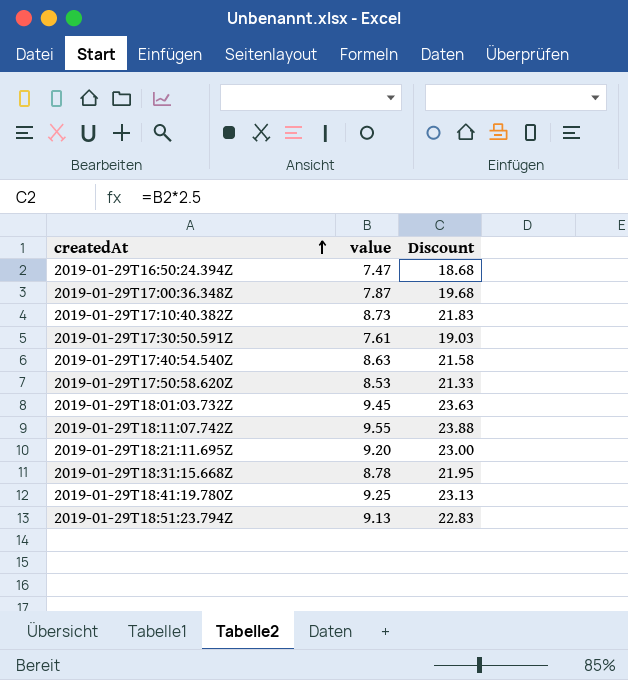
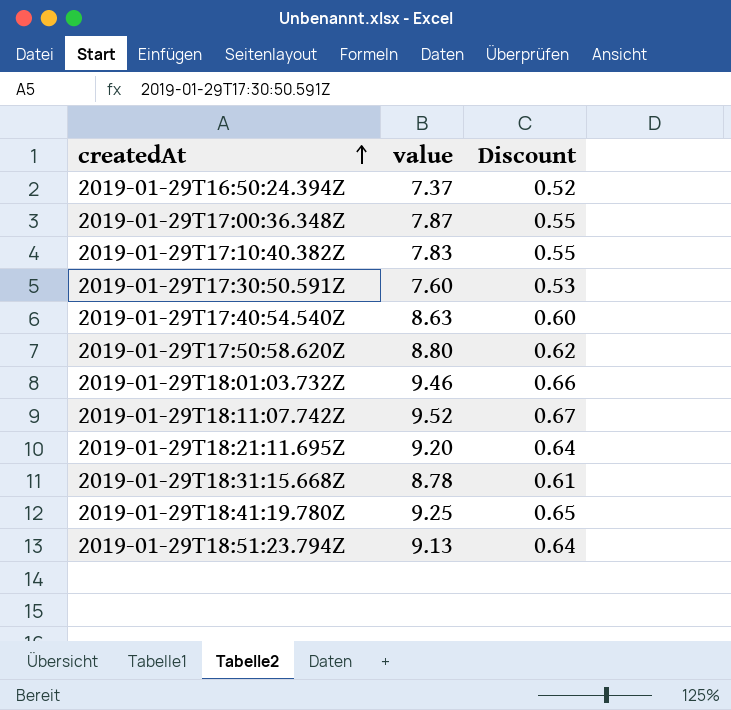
column Discount | formula: [value] * 2.5 -> [value] * 0.07
2019-01-29T16:50:24.394Z | value: 7.47 -> 7.37
2019-01-29T17:10:40.382Z | value: 8.73 -> 7.83
2019-01-29T17:30:50.591Z | value: 7.61 -> 7.60
2019-01-29T17:50:58.620Z | value: 8.53 -> 8.80
2019-01-29T18:01:03.732Z | value: 9.45 -> 9.46
2019-01-29T18:11:07.742Z | value: 9.55 -> 9.52

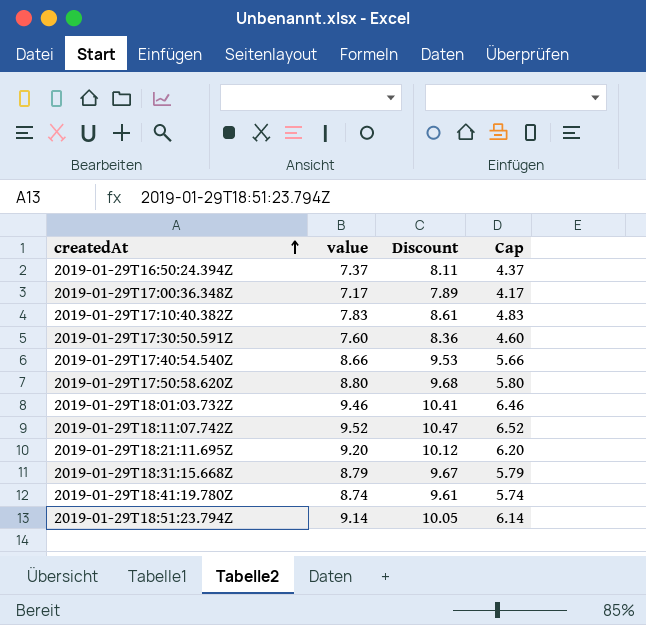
column Discount | formula: [value] * 0.07 -> [value] * 1.1
column Cap | formula: none -> [value] - 3
2019-01-29T17:00:36.348Z | value: 7.87 -> 7.17
2019-01-29T17:40:54.540Z | value: 8.63 -> 8.66
2019-01-29T18:31:15.668Z | value: 8.78 -> 8.79
2019-01-29T18:41:19.780Z | value: 9.25 -> 8.74
2019-01-29T18:51:23.794Z | value: 9.13 -> 9.14

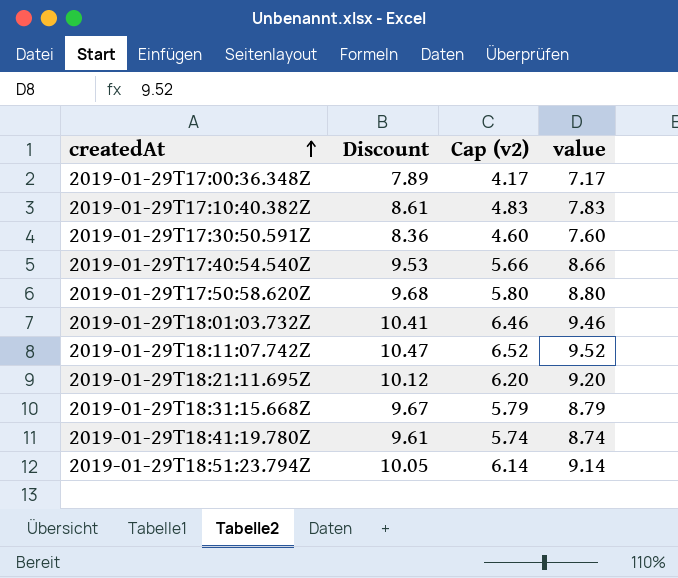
column name: Cap -> Cap (v2)
column value | position: 2 -> 4
row 2019-01-29T16:50:24.394Z: 7.37 | 8.11 | 4.37 -> none

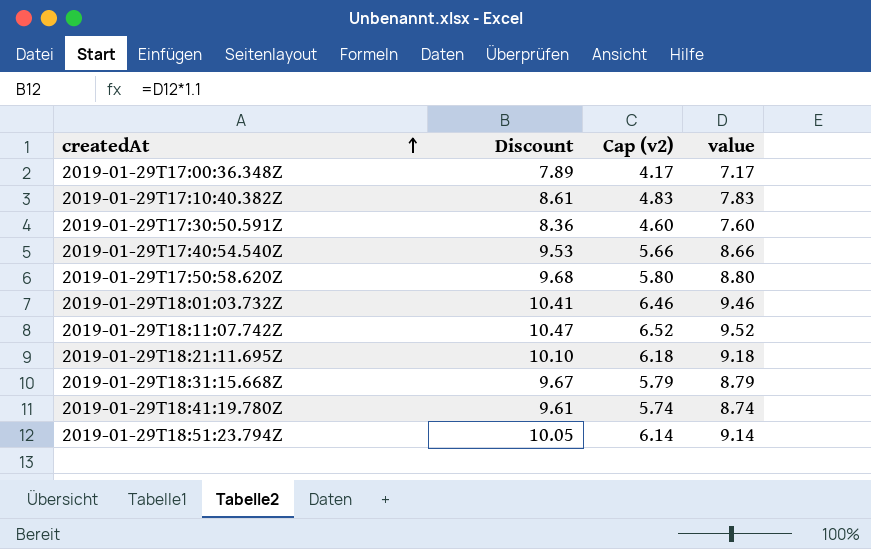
2019-01-29T18:21:11.695Z | Discount: 10.12 -> 10.10
2019-01-29T18:21:11.695Z | Cap (v2): 6.20 -> 6.18
2019-01-29T18:21:11.695Z | value: 9.20 -> 9.18

